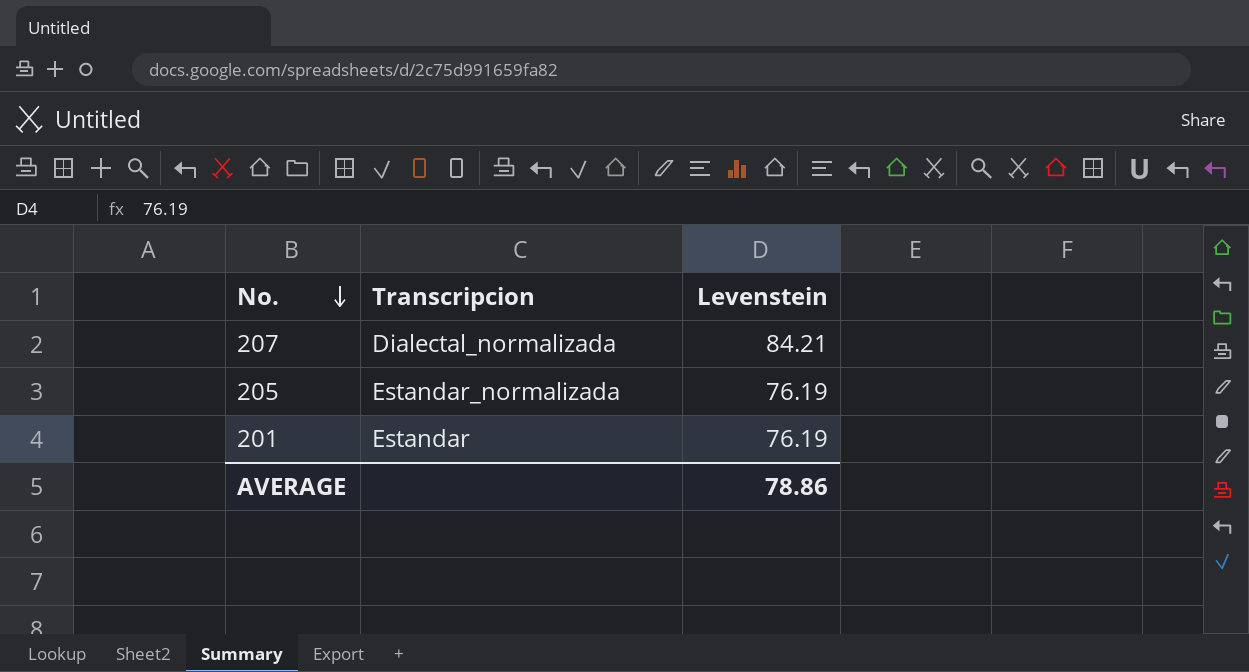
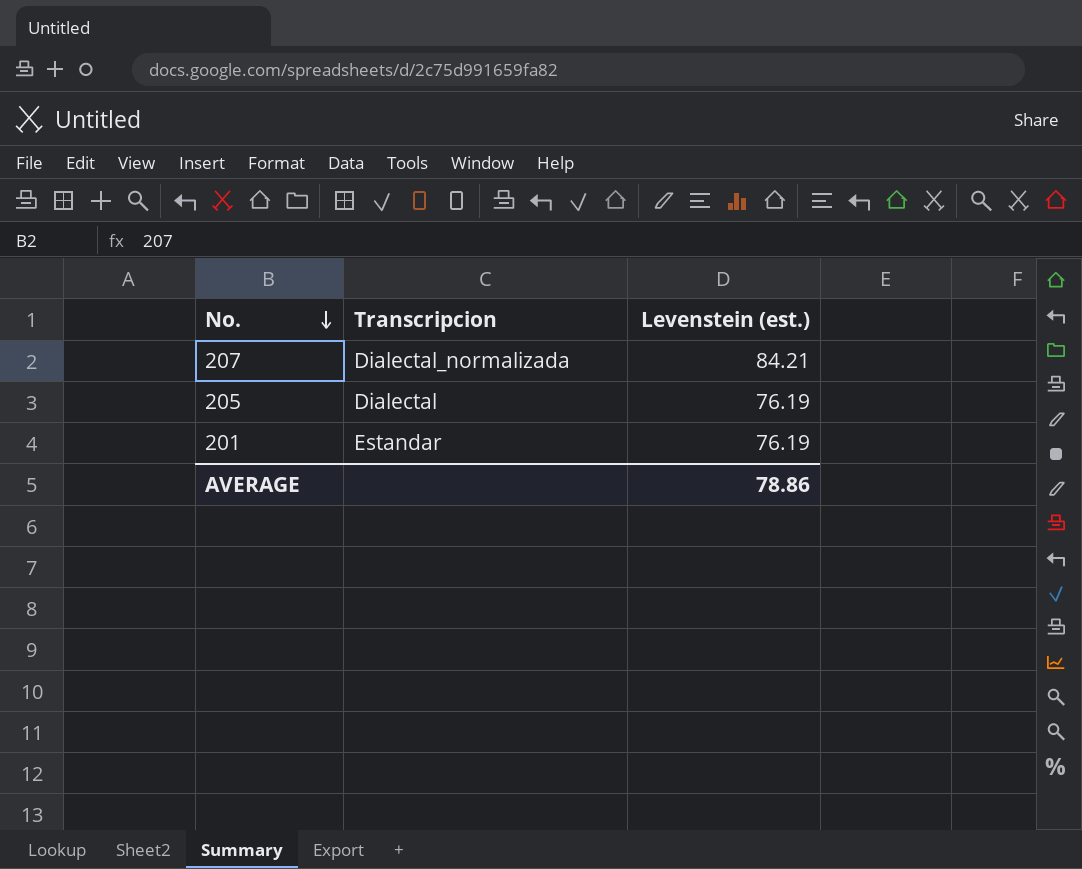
column name: Levenstein -> Levenstein (est.)
205 | Transcripcion: Estandar_normalizada -> Dialectal

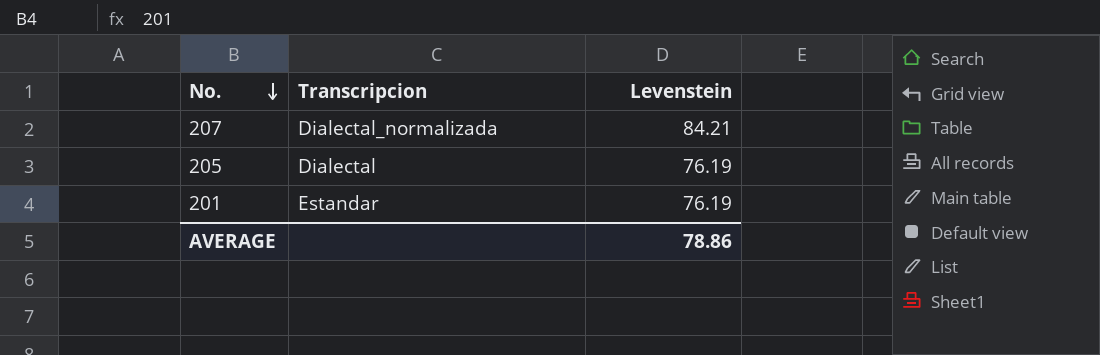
column name: Levenstein (est.) -> Levenstein

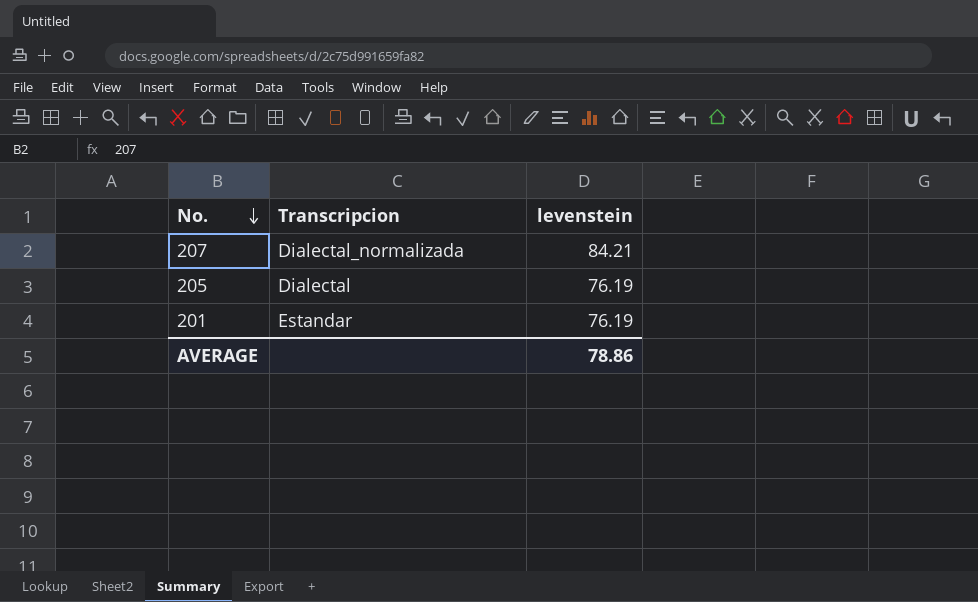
column name: Levenstein -> levenstein

